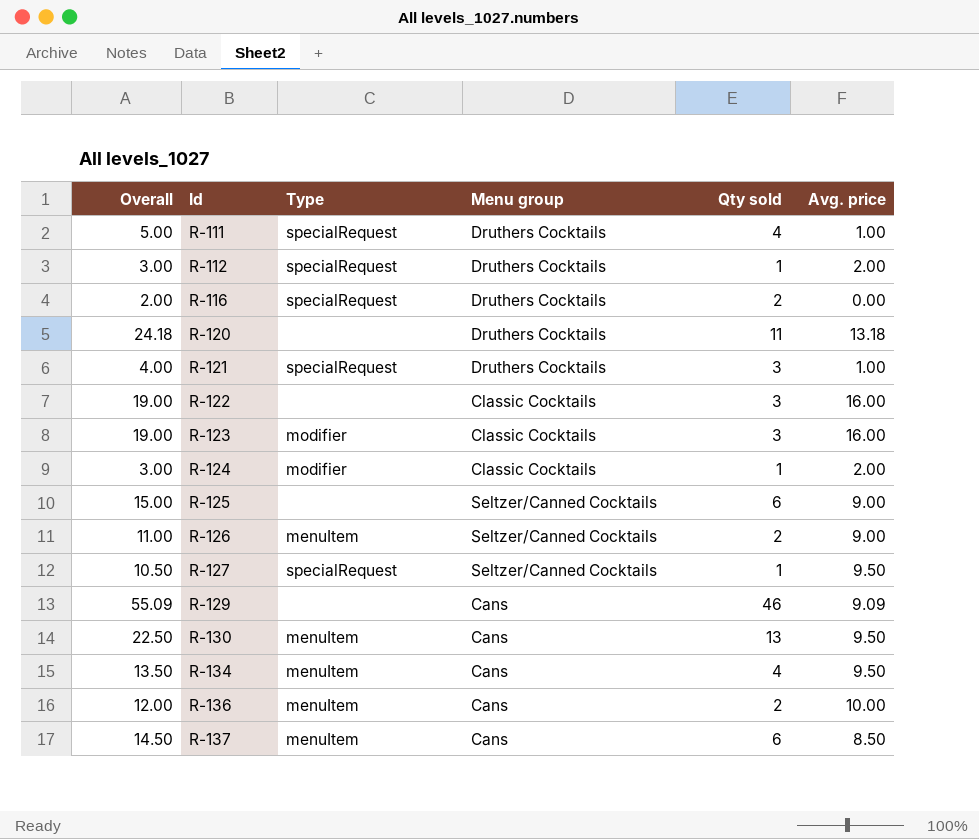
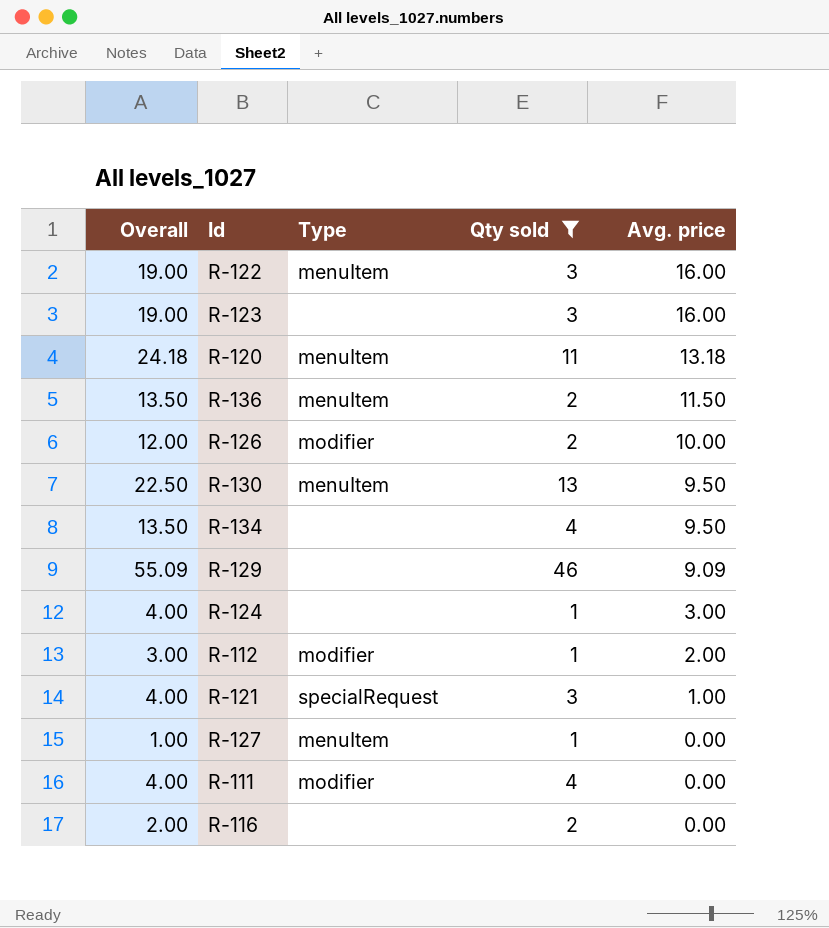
filter: none -> Qty sold != 6
row order: Id ascending -> Avg. price descending
column Menu group | position: 4 -> none
R-122 | Type: none -> menuItem
R-123 | Type: modifier -> none
R-120 | Type: none -> menuItem
R-136 | Overall: 12.00 -> 13.50
R-136 | Avg. price: 10.00 -> 11.50
R-126 | Overall: 11.00 -> 12.00
R-126 | Type: menuItem -> modifier
R-126 | Avg. price: 9.00 -> 10.00
R-134 | Type: menuItem -> none
R-124 | Overall: 3.00 -> 4.00
R-124 | Type: modifier -> none
R-124 | Avg. price: 2.00 -> 3.00
R-112 | Type: specialRequest -> modifier
R-127 | Overall: 10.50 -> 1.00
R-127 | Type: specialRequest -> menuItem
R-127 | Avg. price: 9.50 -> 0.00
R-111 | Overall: 5.00 -> 4.00
R-111 | Type: specialRequest -> modifier
R-111 | Avg. price: 1.00 -> 0.00
R-116 | Type: specialRequest -> none

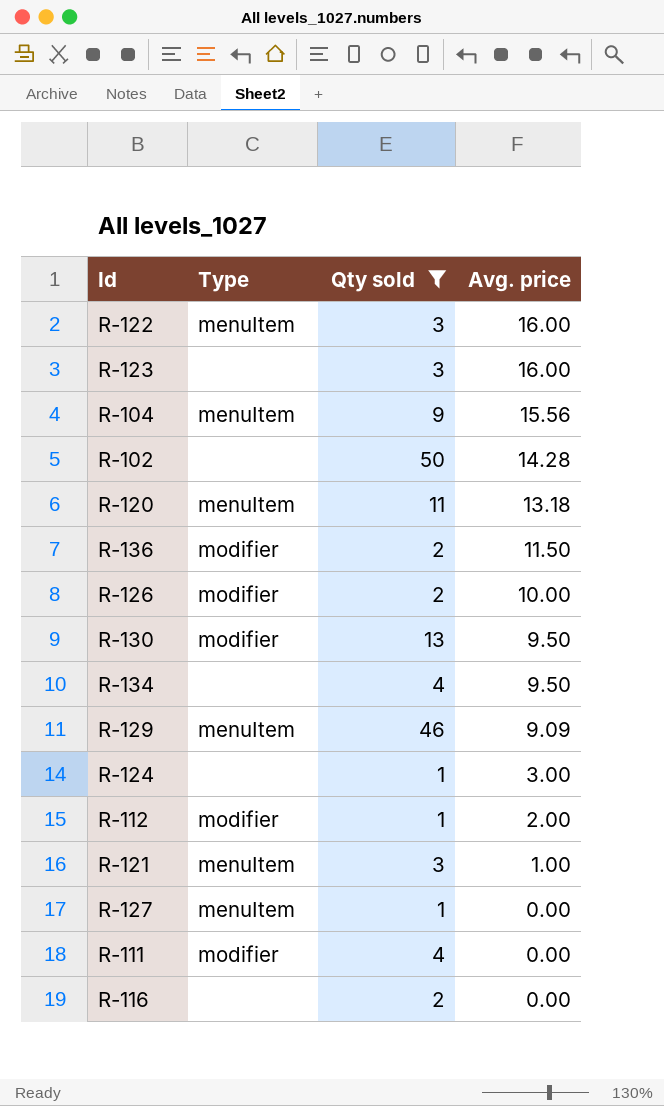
column Overall | formula: [Qty sold] + [Avg. price] -> none
row R-104: none -> menuItem | 9 | 15.56
row R-102: none -> none | 50 | 14.28
R-136 | Type: menuItem -> modifier
R-130 | Type: menuItem -> modifier
R-129 | Type: none -> menuItem
R-121 | Type: specialRequest -> menuItem

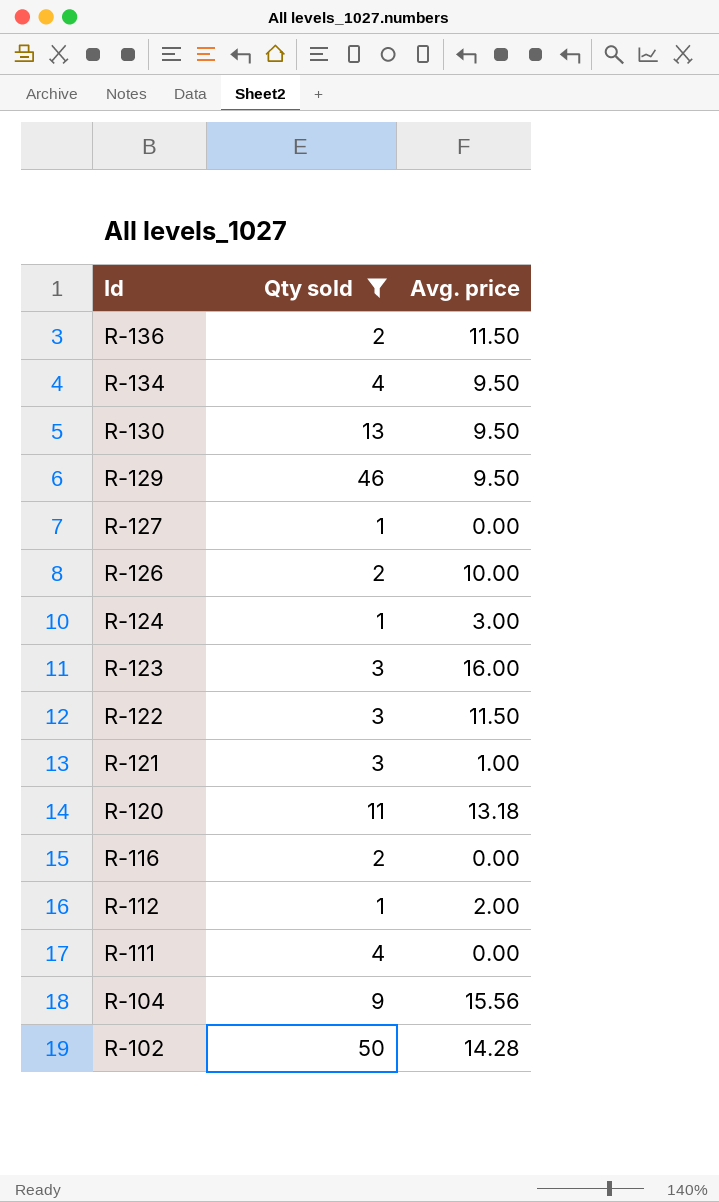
row order: Avg. price descending -> Id descending
column Type | position: 2 -> none
R-129 | Avg. price: 9.09 -> 9.50
R-122 | Avg. price: 16.00 -> 11.50

